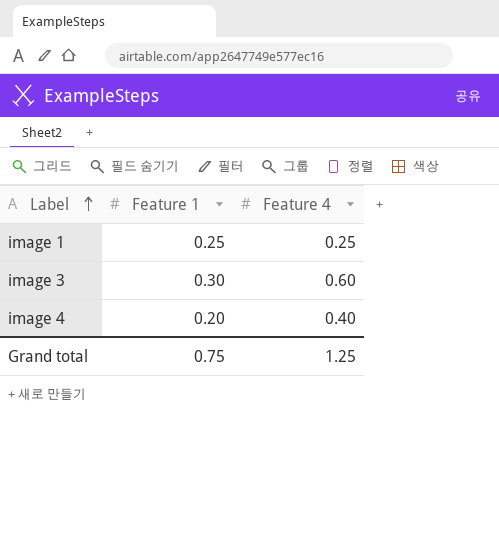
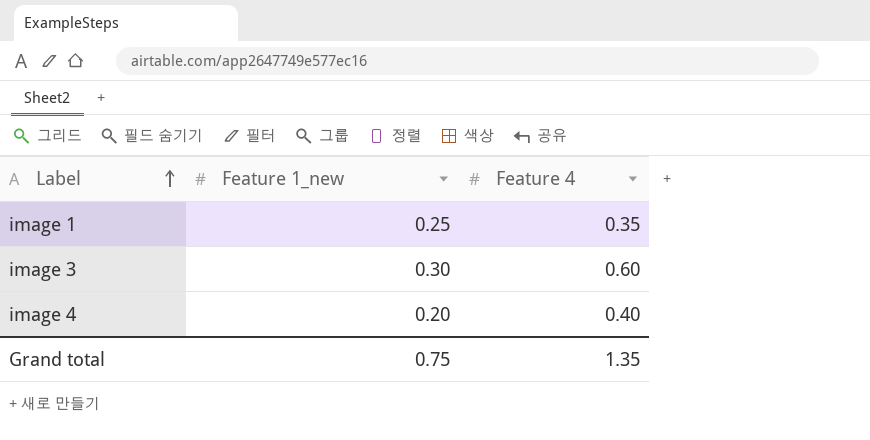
column name: Feature 1 -> Feature 1_new
image 1 | Feature 4: 0.25 -> 0.35
Grand total | Feature 4: 1.25 -> 1.35

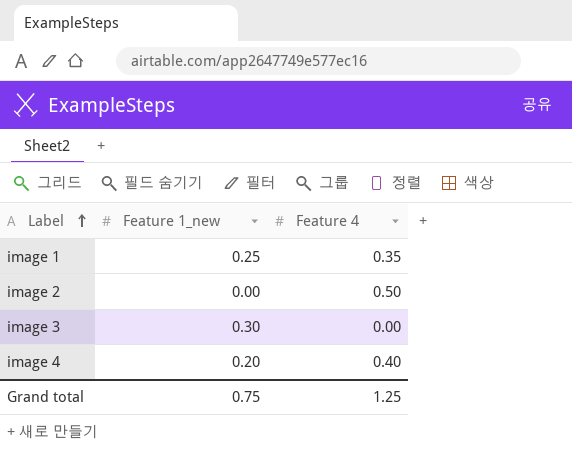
row image 2: none -> 0.00 | 0.50
image 3 | Feature 4: 0.60 -> 0.00
Grand total | Feature 4: 1.35 -> 1.25

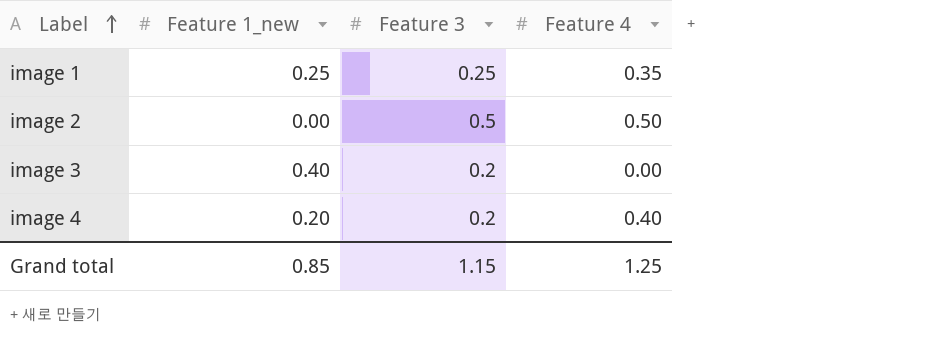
column Feature 3 | position: none -> 3
image 3 | Feature 1_new: 0.30 -> 0.40
Grand total | Feature 1_new: 0.75 -> 0.85

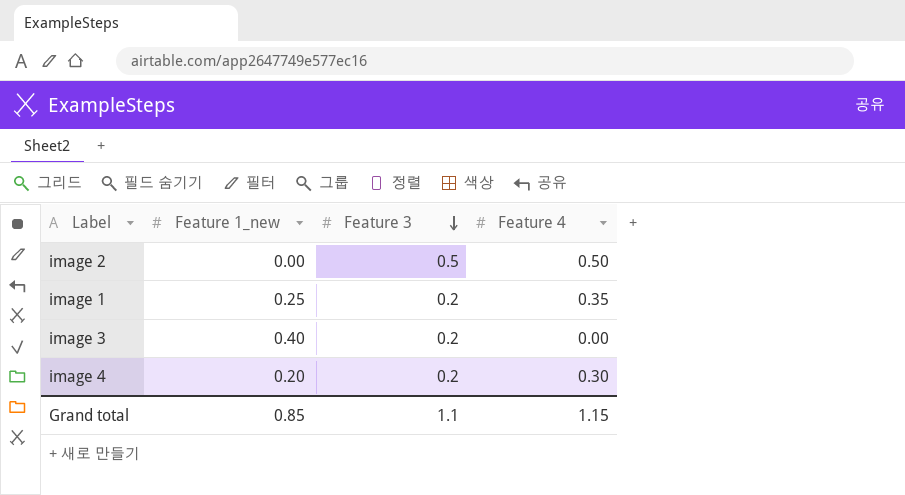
row order: Label ascending -> Feature 3 descending
image 1 | Feature 3: 0.25 -> 0.2
image 4 | Feature 4: 0.40 -> 0.30
Grand total | Feature 3: 1.15 -> 1.1
Grand total | Feature 4: 1.25 -> 1.15

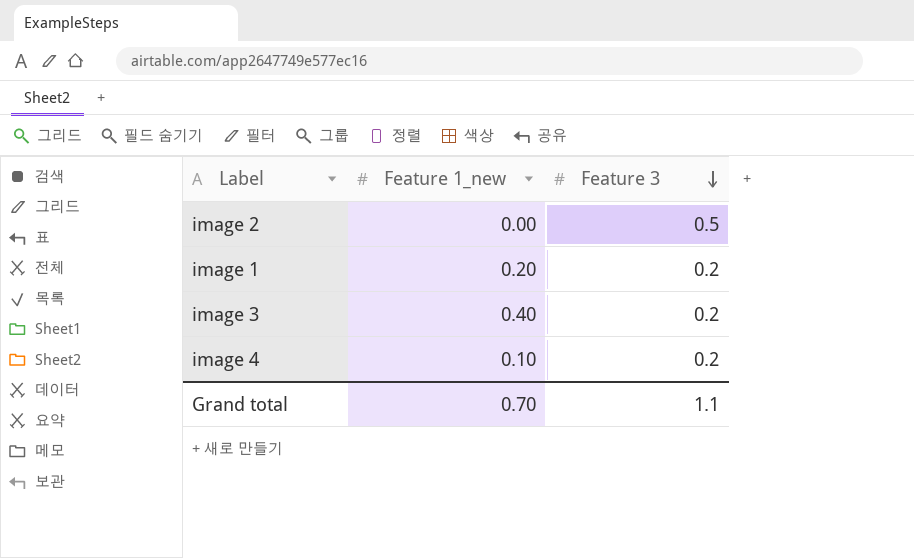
column Feature 4 | position: 4 -> none
image 1 | Feature 1_new: 0.25 -> 0.20
image 4 | Feature 1_new: 0.20 -> 0.10
Grand total | Feature 1_new: 0.85 -> 0.70

